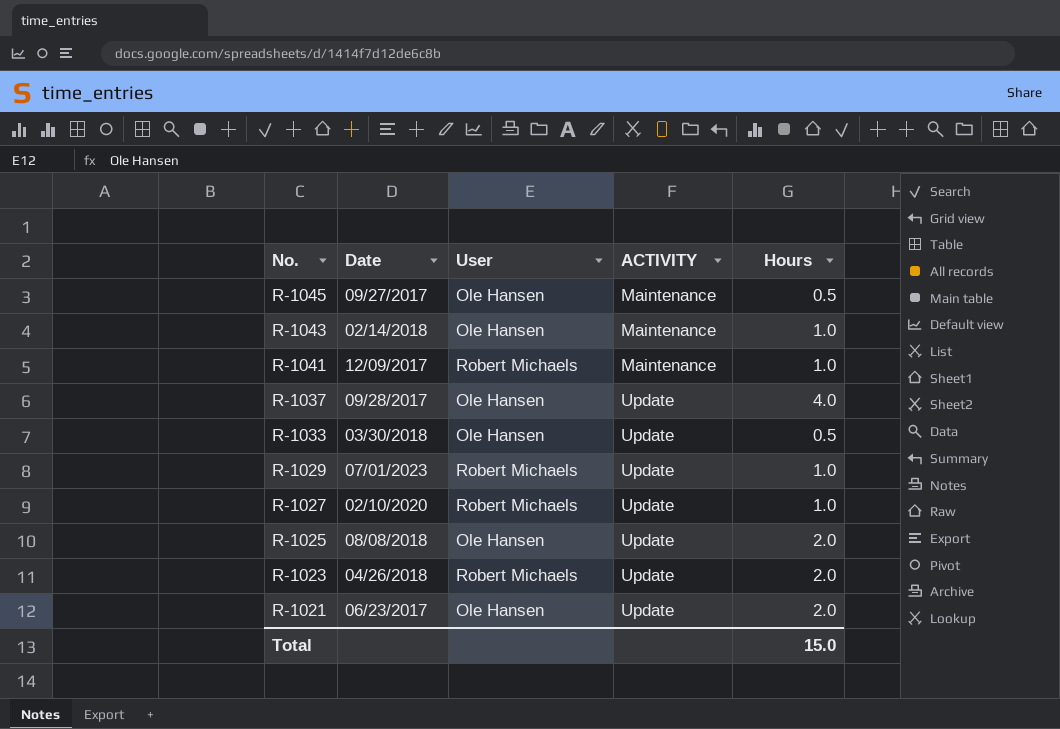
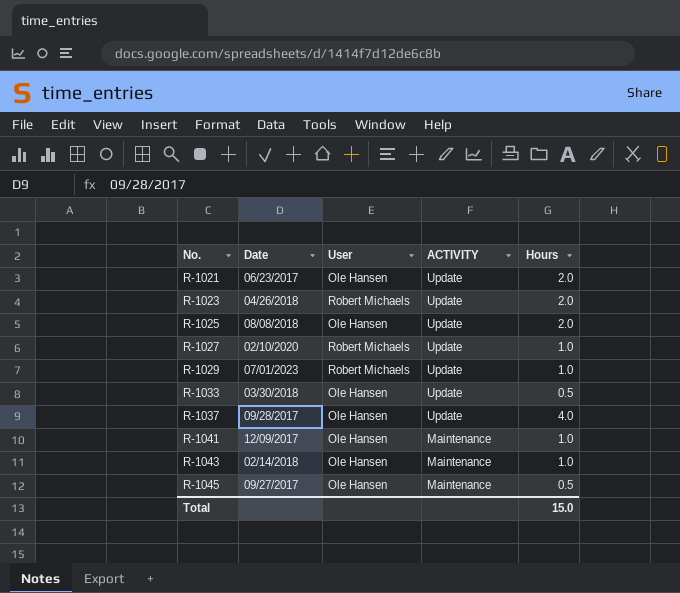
row order: No. descending -> No. ascending
R-1041 | User: Robert Michaels -> Ole Hansen

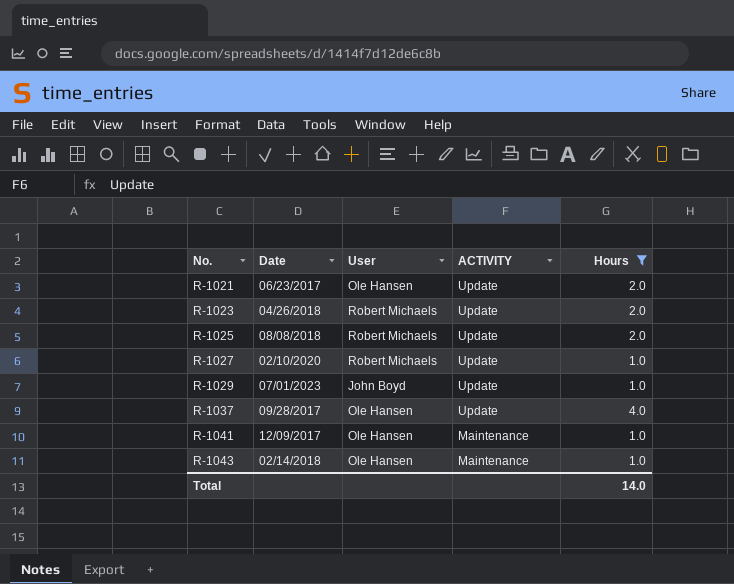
filter: none -> Hours != 0.5
R-1025 | User: Ole Hansen -> Robert Michaels
R-1029 | User: Robert Michaels -> John Boyd
Total | Hours: 15.0 -> 14.0

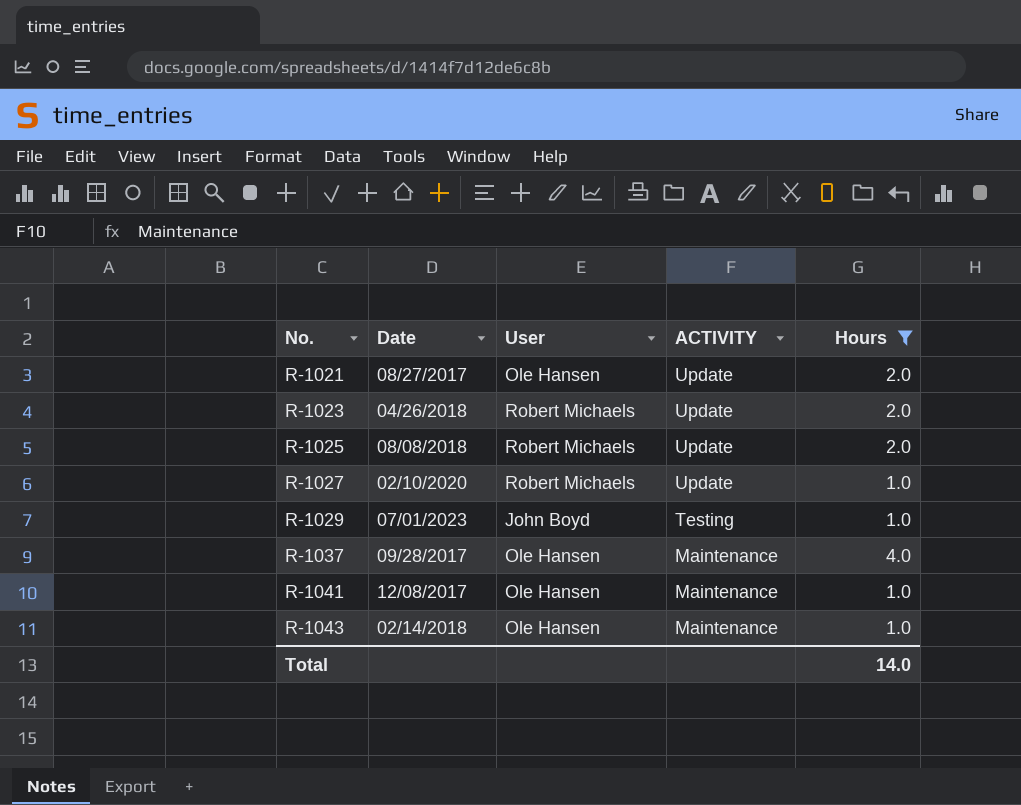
R-1021 | Date: 06/23/2017 -> 08/27/2017
R-1029 | ACTIVITY: Update -> Testing
R-1037 | ACTIVITY: Update -> Maintenance
R-1041 | Date: 12/09/2017 -> 12/08/2017

